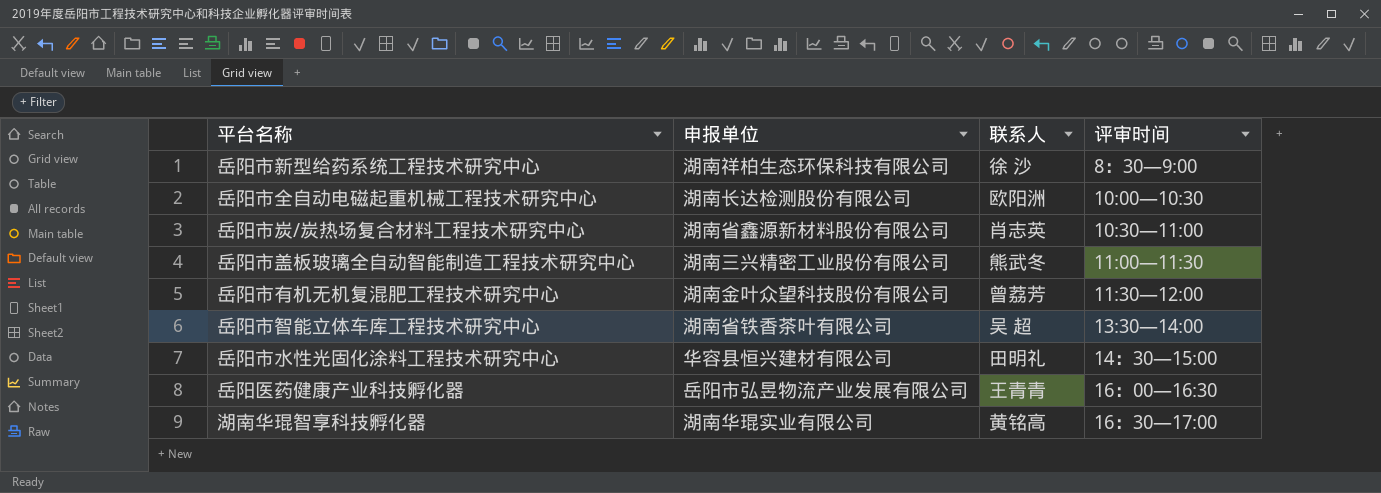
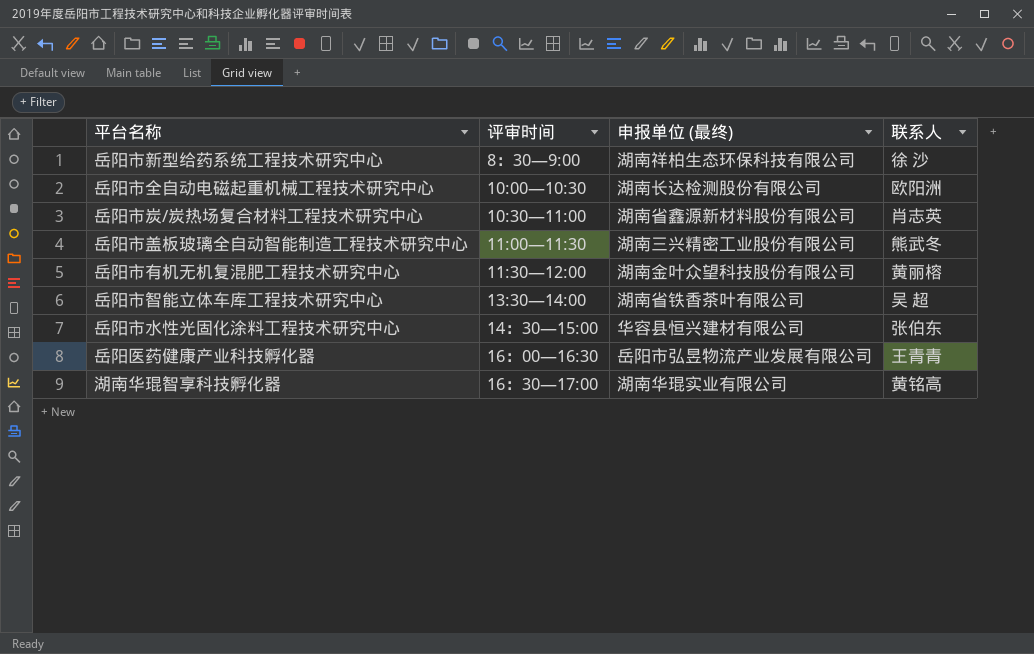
column 评审时间 | position: 4 -> 2
column name: 申报单位 -> 申报单位 (最终)
岳阳市有机无机复混肥工程技术研究中心 | 联系人: 曾荔芳 -> 黄丽榕
岳阳市水性光固化涂料工程技术研究中心 | 联系人: 田明礼 -> 张伯东

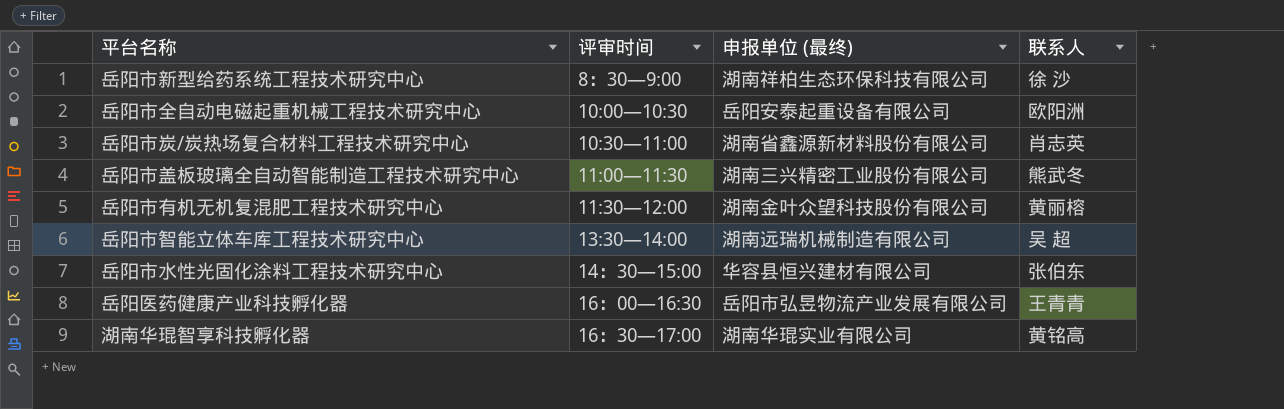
岳阳市全自动电磁起重机械工程技术研究中心 | 申报单位 (最终): 湖南长达检测股份有限公司 -> 岳阳安泰起重设备有限公司
岳阳市智能立体车库工程技术研究中心 | 申报单位 (最终): 湖南省铁香茶叶有限公司 -> 湖南远瑞机械制造有限公司

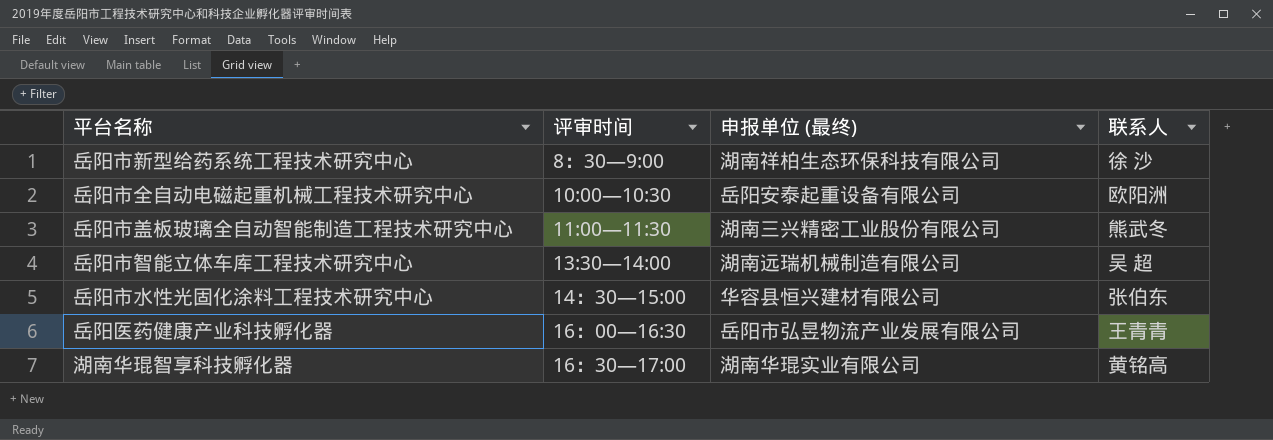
row 岳阳市炭/炭热场复合材料工程技术研究中心: 10:30—11:00 | 湖南省鑫源新材料股份有限公司 | 肖志英 -> none
row 岳阳市有机无机复混肥工程技术研究中心: 11:30—12:00 | 湖南金叶众望科技股份有限公司 | 黄丽榕 -> none

